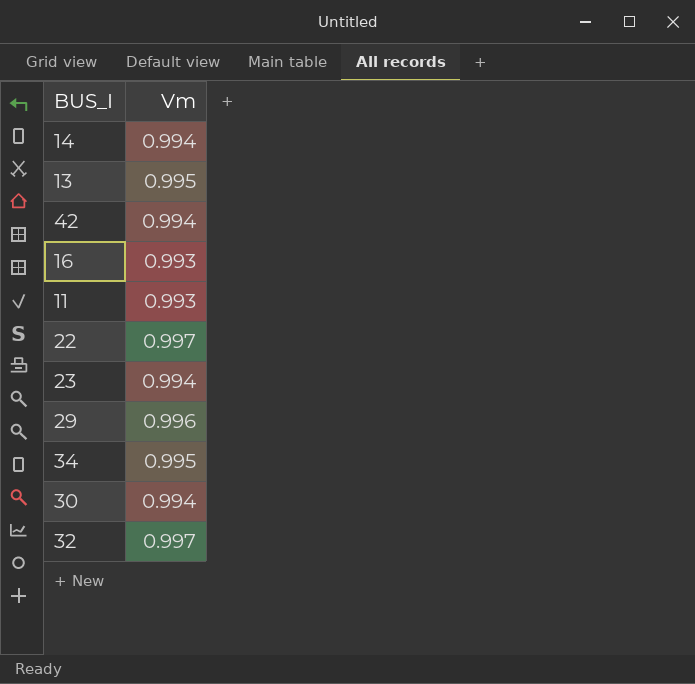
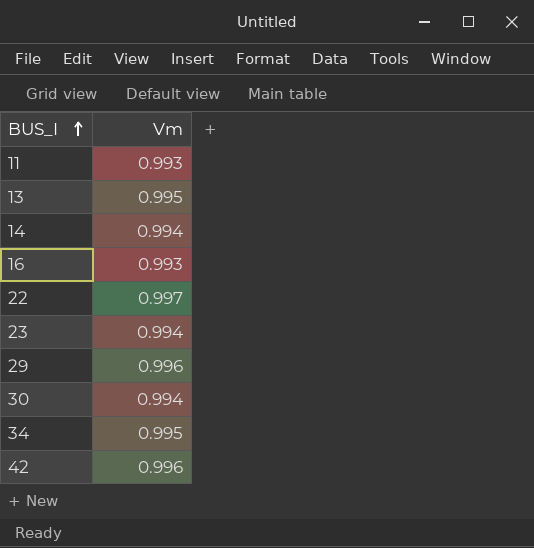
row order: none -> BUS_I ascending
row 32: 0.997 -> none
42 | Vm: 0.994 -> 0.996

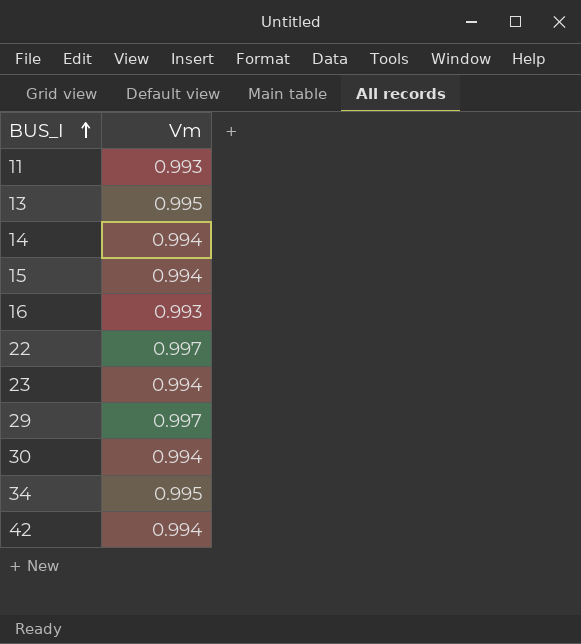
row 15: none -> 0.994
29 | Vm: 0.996 -> 0.997
42 | Vm: 0.996 -> 0.994

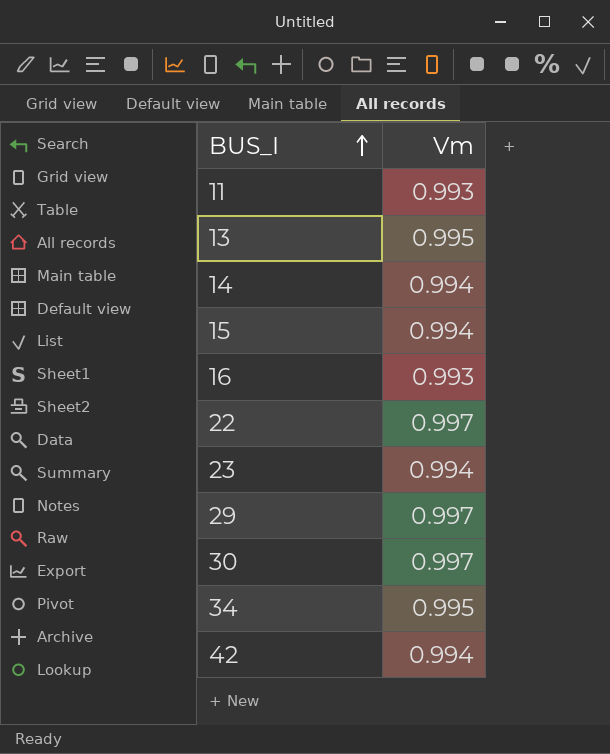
30 | Vm: 0.994 -> 0.997

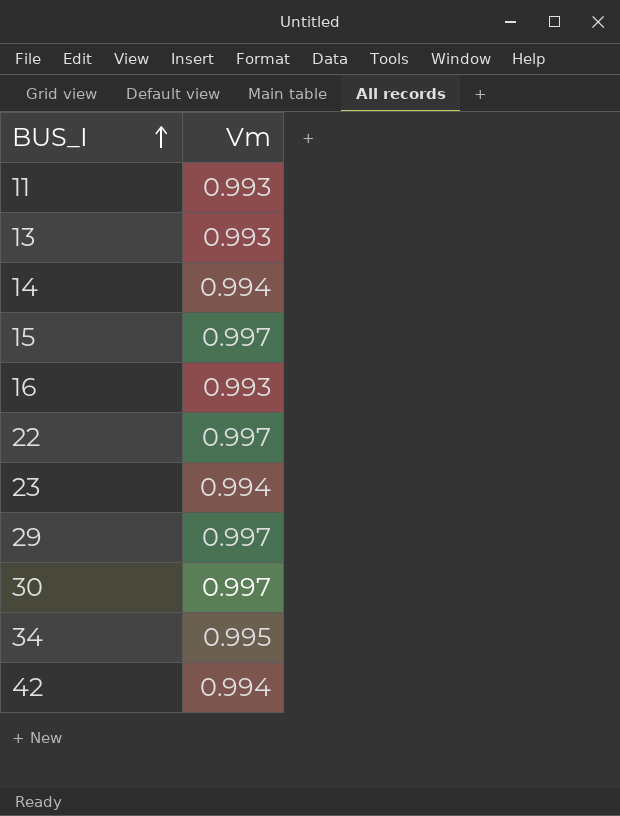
13 | Vm: 0.995 -> 0.993
15 | Vm: 0.994 -> 0.997

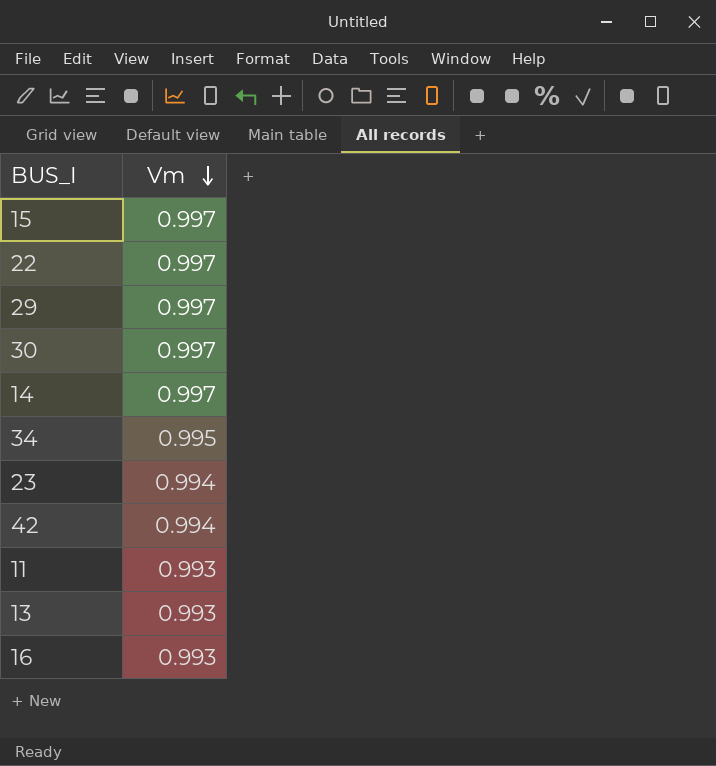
row order: BUS_I ascending -> Vm descending
14 | Vm: 0.994 -> 0.997

